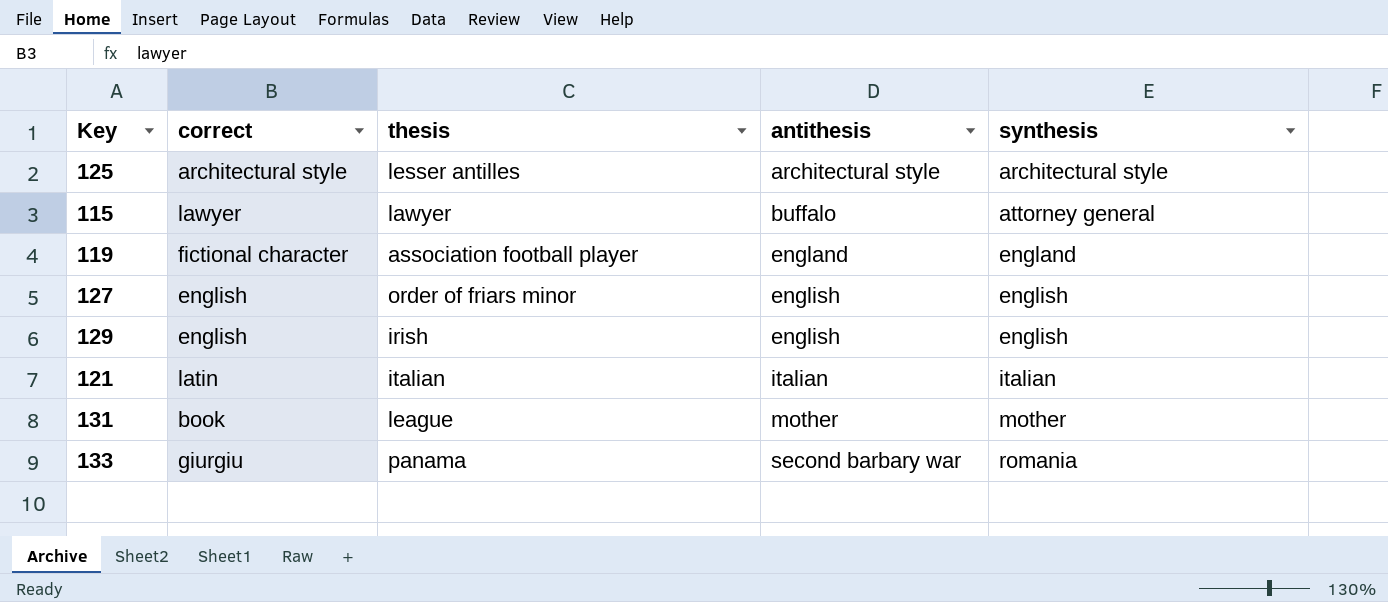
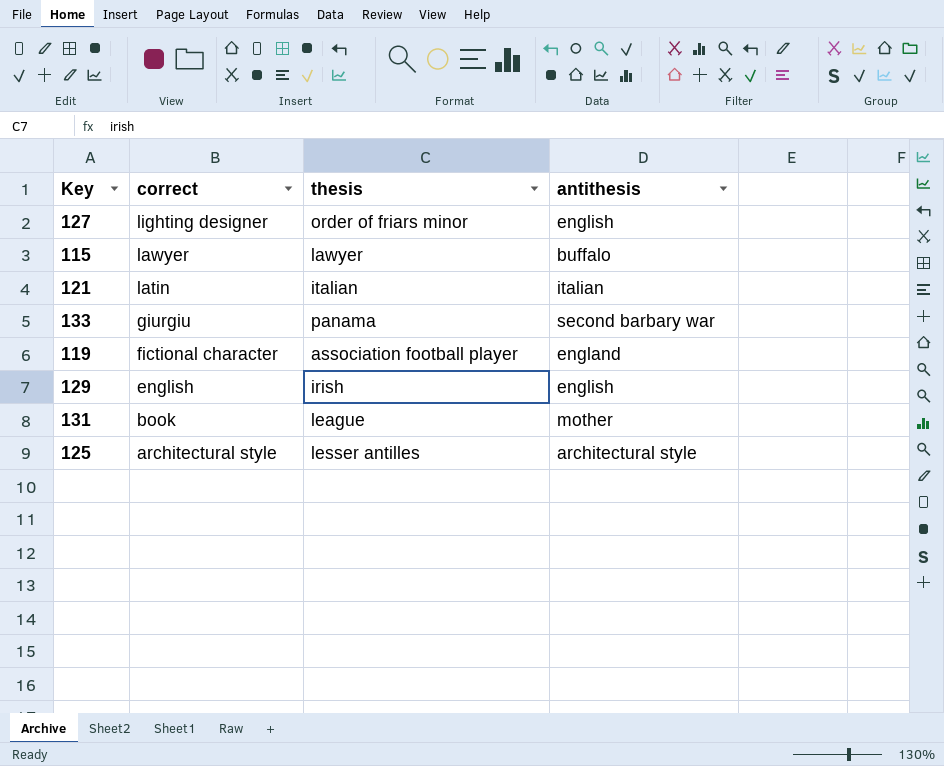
row order: antithesis ascending -> correct descending
column synthesis | position: 5 -> none
127 | correct: english -> lighting designer

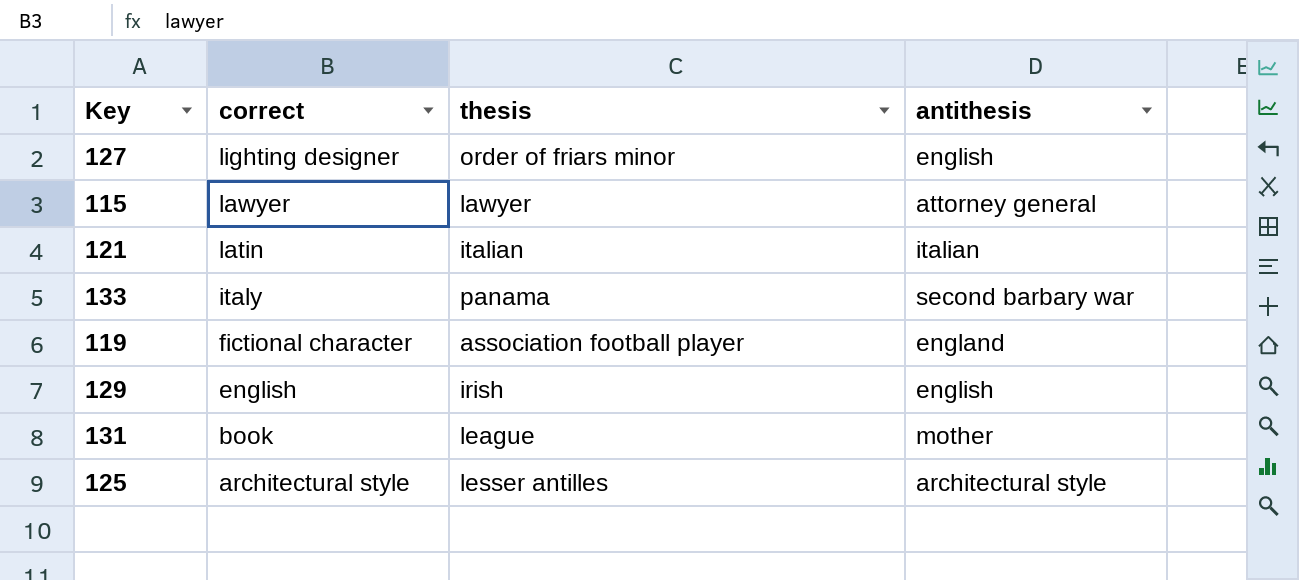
115 | antithesis: buffalo -> attorney general
133 | correct: giurgiu -> italy

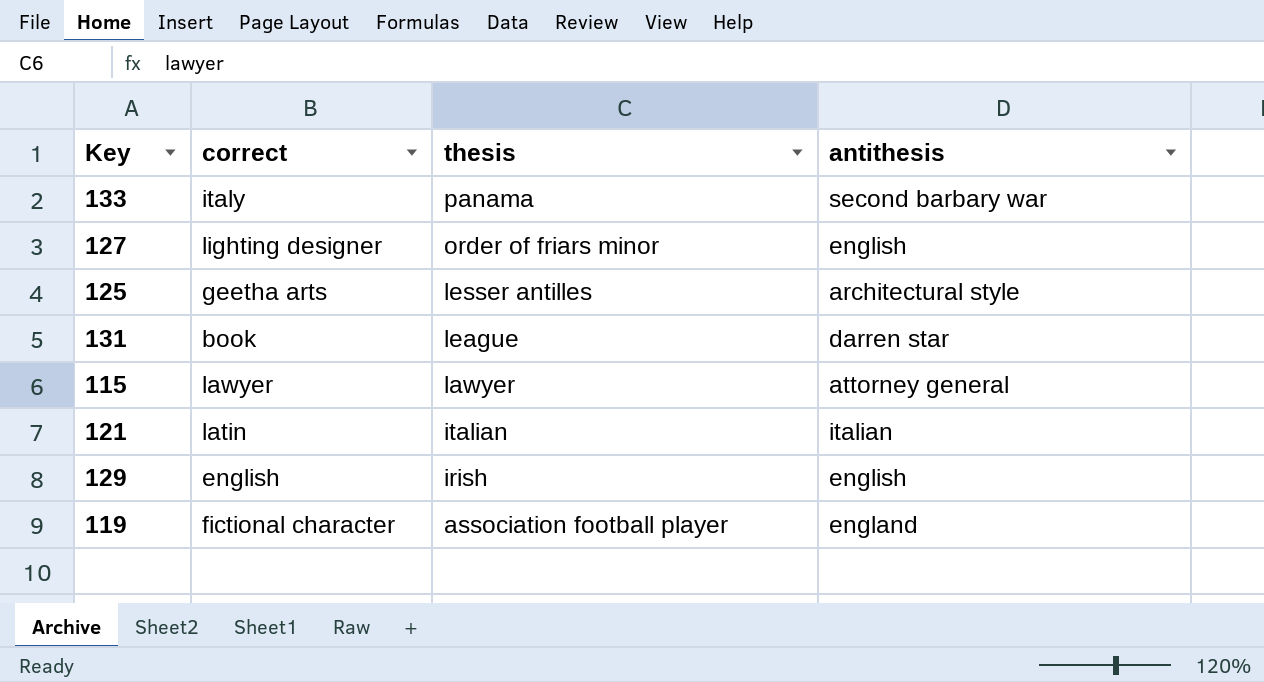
row order: correct descending -> thesis descending
125 | correct: architectural style -> geetha arts
131 | antithesis: mother -> darren star

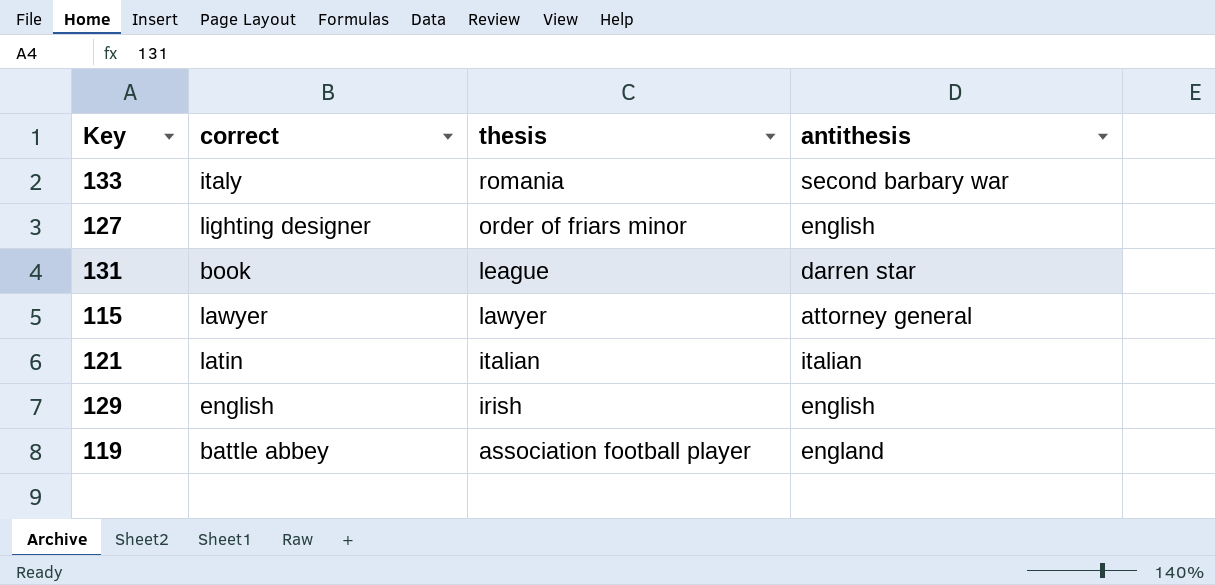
row 125: geetha arts | lesser antilles | architectural style -> none
133 | thesis: panama -> romania
119 | correct: fictional character -> battle abbey

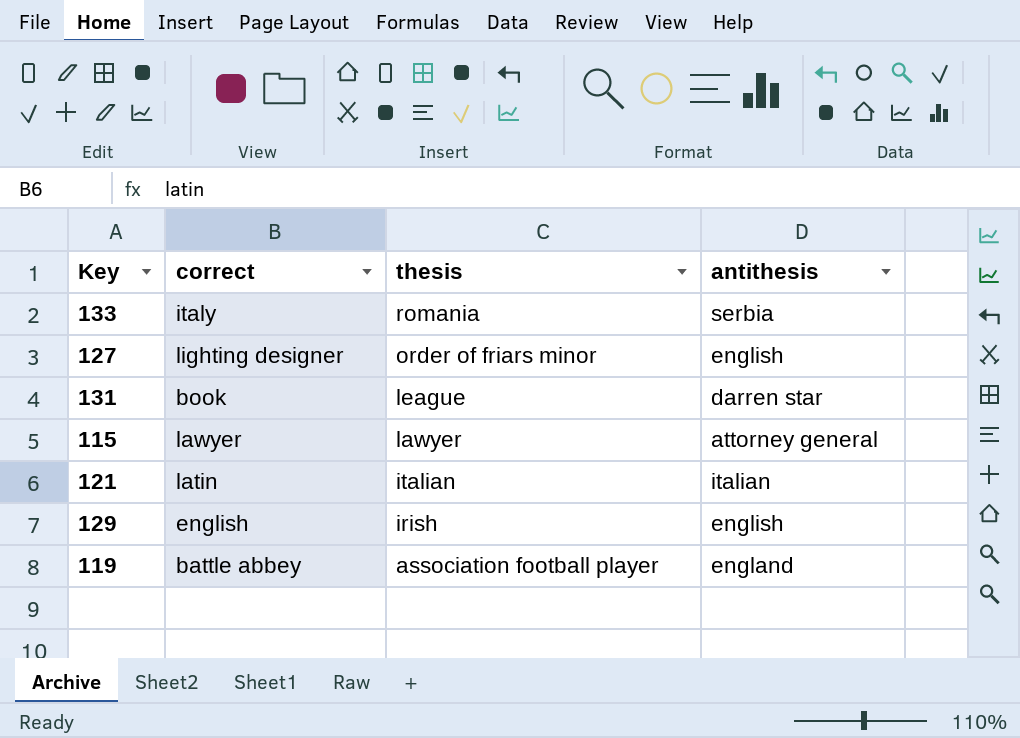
133 | antithesis: second barbary war -> serbia

